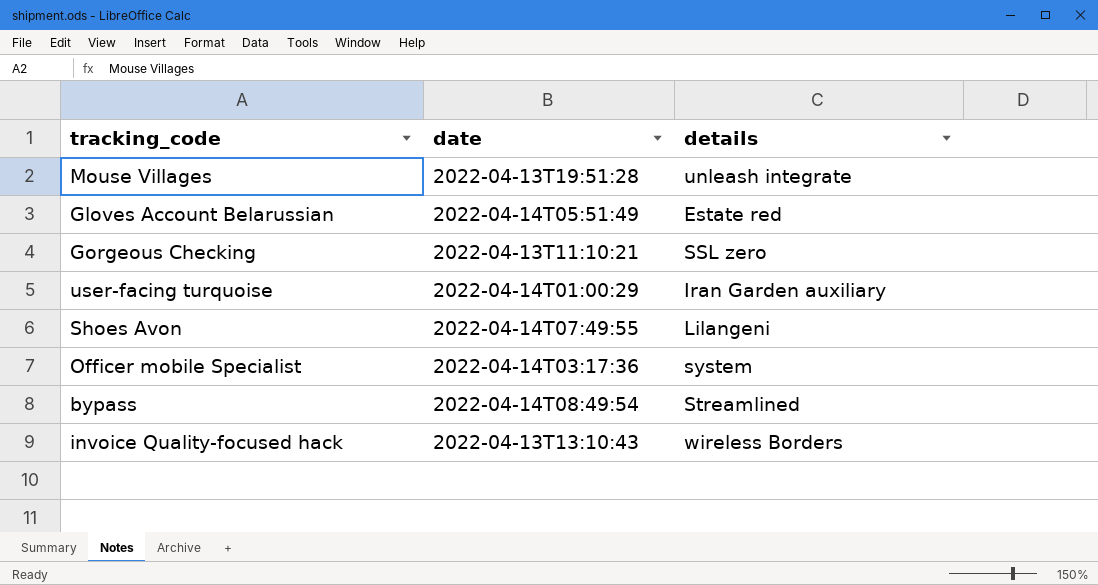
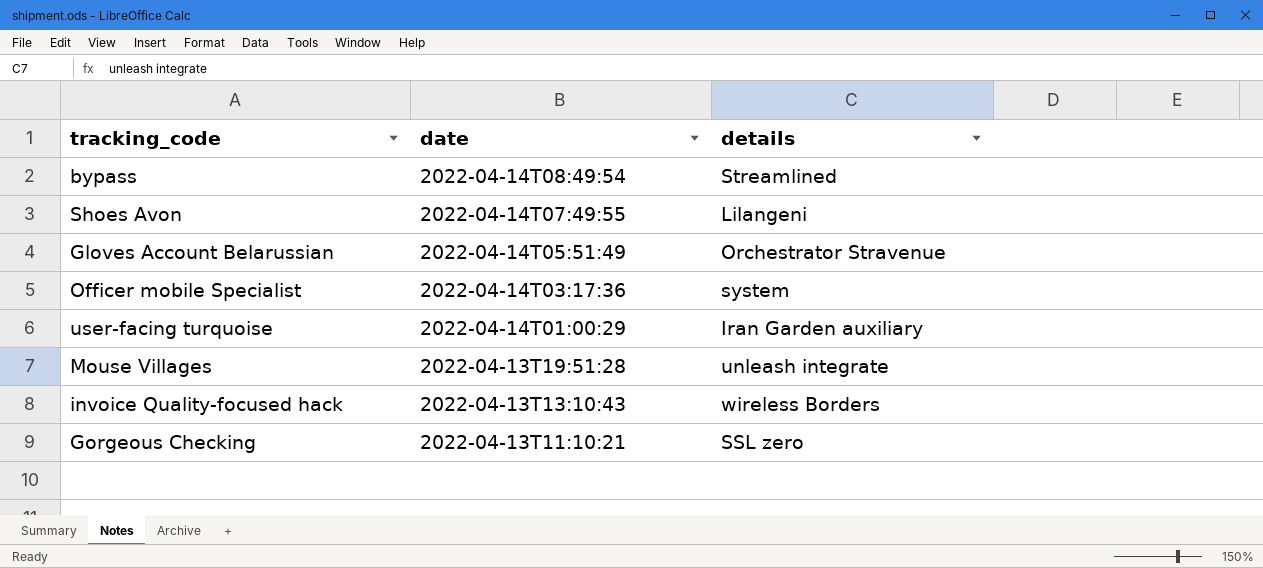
row order: none -> date descending
Gloves Account Belarussian | details: Estate red -> Orchestrator Stravenue

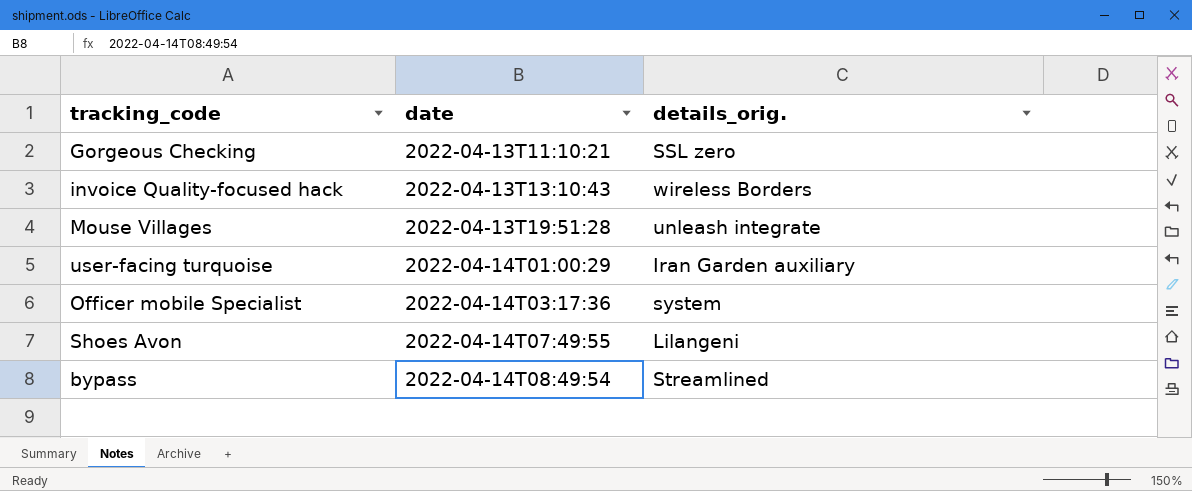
row order: date descending -> date ascending
column name: details -> details_orig.
row Gloves Account Belarussian: 2022-04-14T05:51:49 | Orchestrator Stravenue -> none

